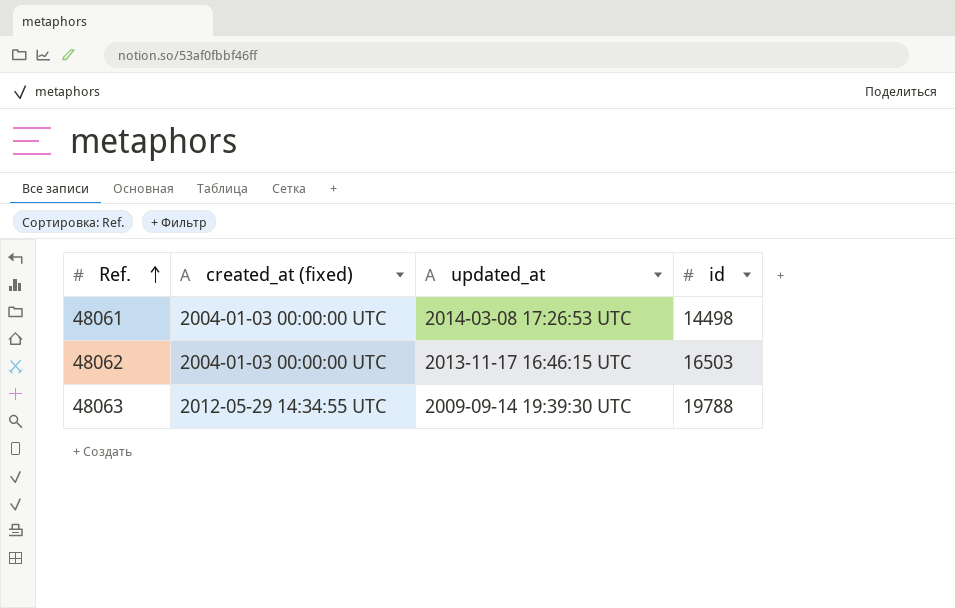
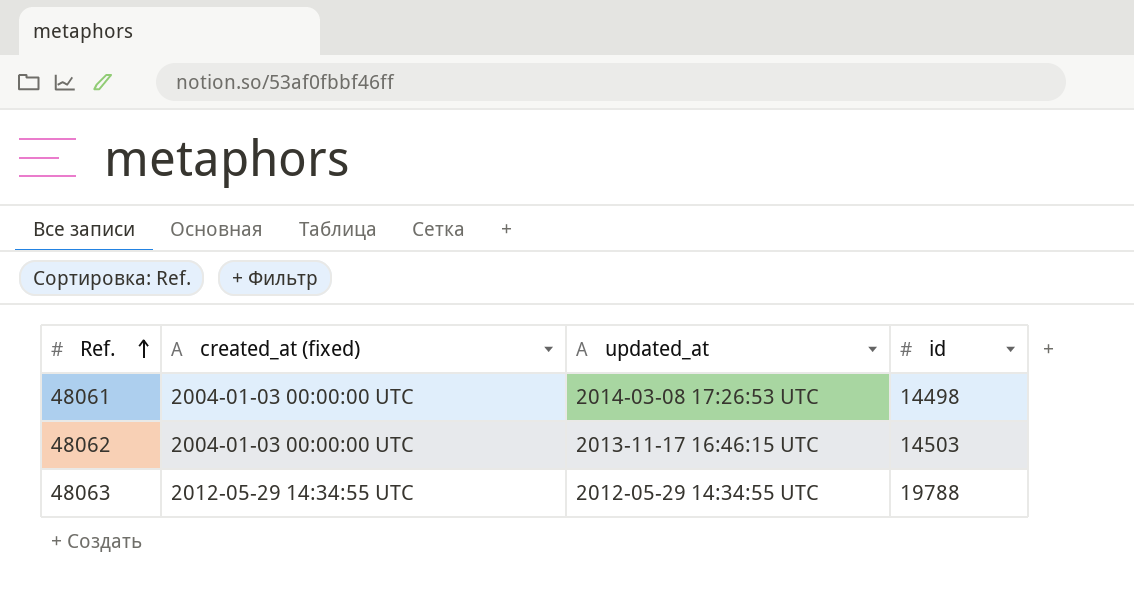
48062 | id: 16503 -> 14503
48063 | updated_at: 2009-09-14 19:39:30 UTC -> 2012-05-29 14:34:55 UTC

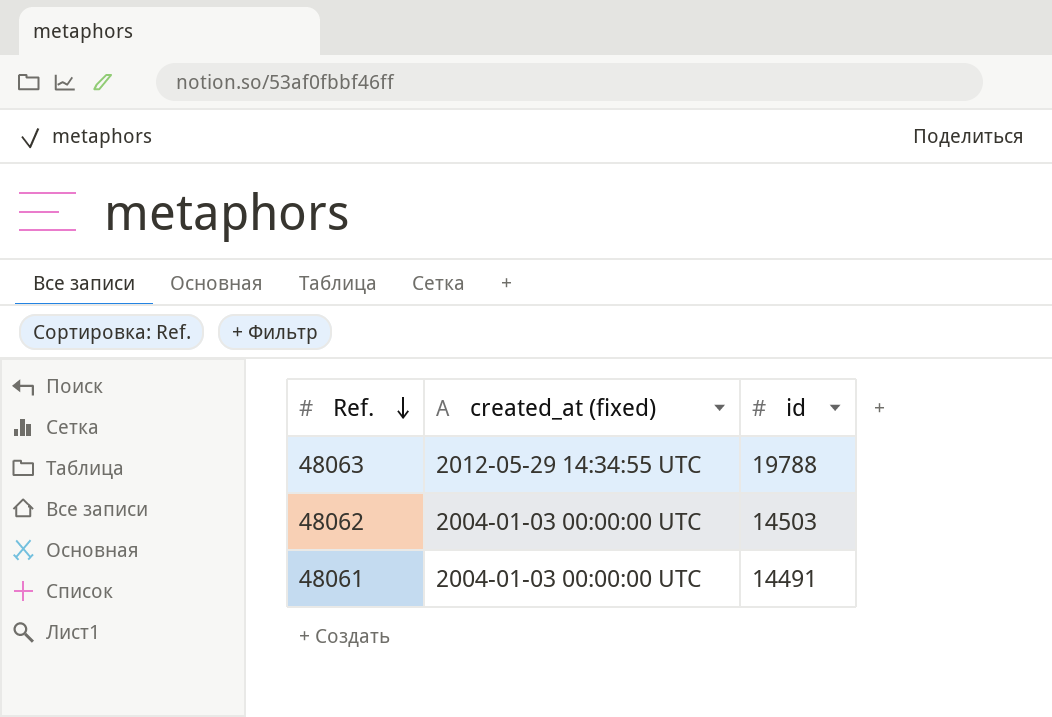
row order: Ref. ascending -> Ref. descending
column updated_at | position: 3 -> none
48061 | id: 14498 -> 14491

